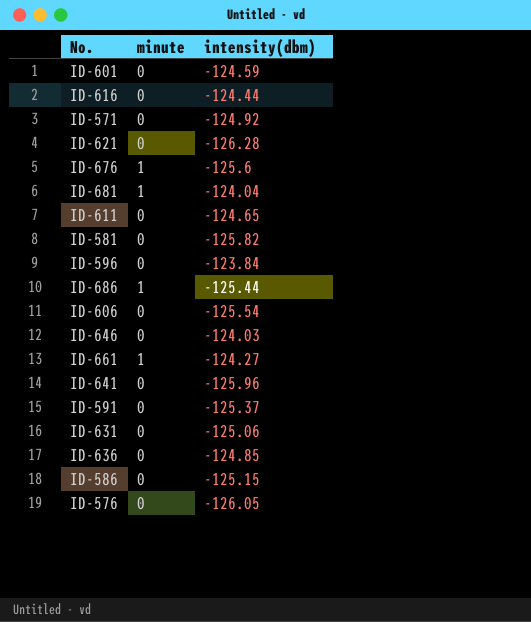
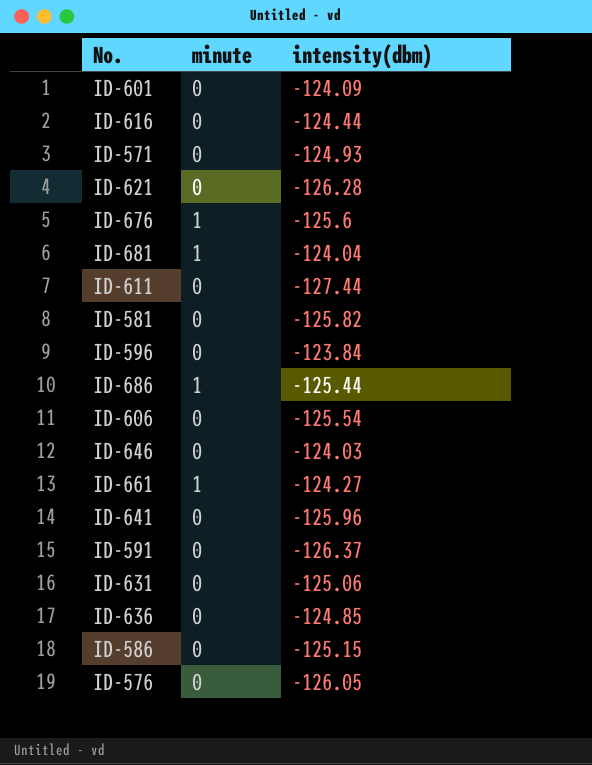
ID-601 | intensity(dbm): -124.59 -> -124.09
ID-571 | intensity(dbm): -124.92 -> -124.93
ID-611 | intensity(dbm): -124.65 -> -127.44
ID-591 | intensity(dbm): -125.37 -> -126.37

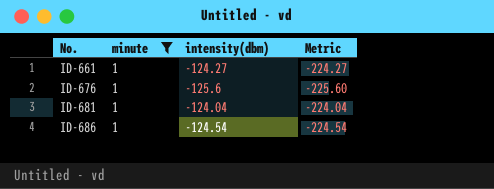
filter: none -> minute = 1
row order: none -> No. ascending
column Metric | formula: none -> [intensity(dbm)] - 100
ID-686 | intensity(dbm): -125.44 -> -124.54

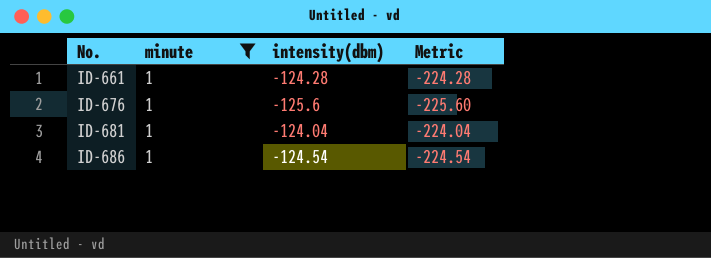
ID-661 | intensity(dbm): -124.27 -> -124.28
ID-661 | Metric: -224.27 -> -224.28

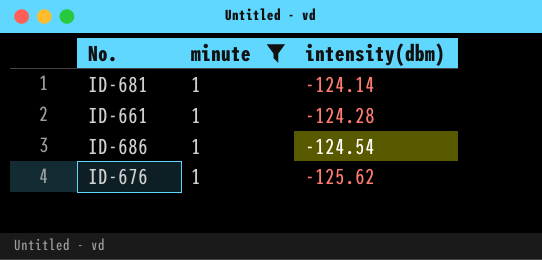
row order: No. ascending -> intensity(dbm) descending
column Metric | formula: [intensity(dbm)] - 100 -> none
ID-681 | intensity(dbm): -124.04 -> -124.14
ID-676 | intensity(dbm): -125.6 -> -125.62

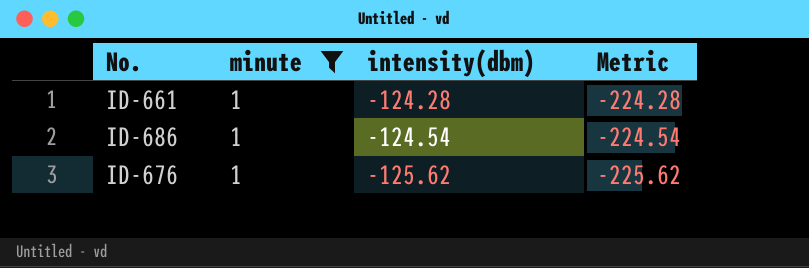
column Metric | formula: none -> [intensity(dbm)] - 100
row ID-681: 1 | -124.14 -> none

